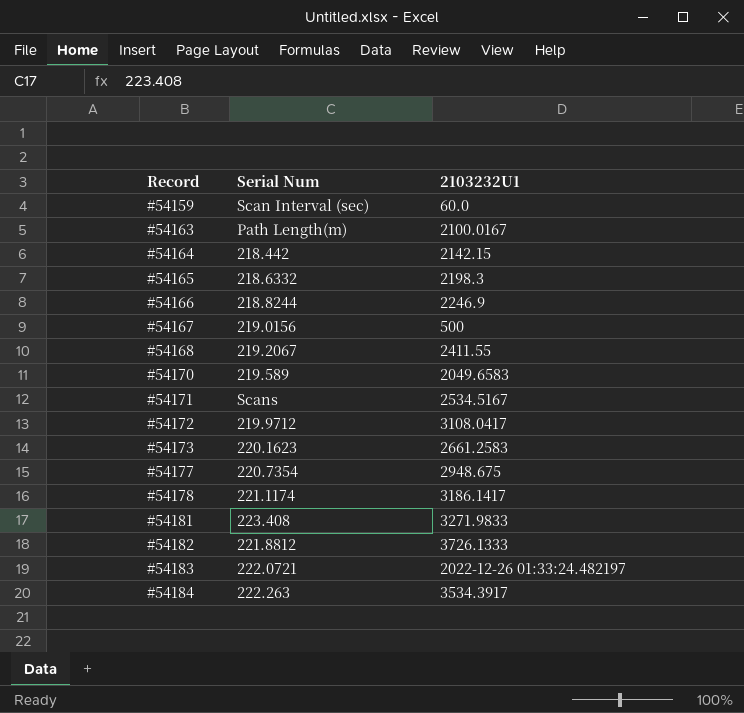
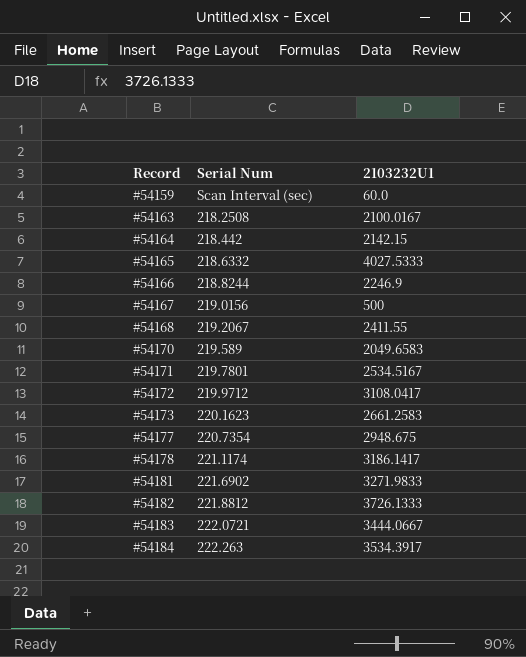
#54163 | Serial Num: Path Length(m) -> 218.2508
#54165 | 2103232U1: 2198.3 -> 4027.5333
#54171 | Serial Num: Scans -> 219.7801
#54181 | Serial Num: 223.408 -> 221.6902
#54183 | 2103232U1: 2022-12-26 01:33:24.482197 -> 3444.0667

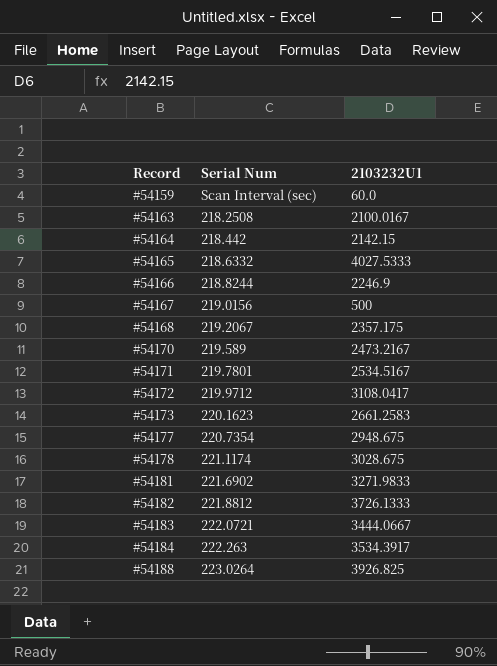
#54168 | 2103232U1: 2411.55 -> 2357.175
#54170 | 2103232U1: 2049.6583 -> 2473.2167
#54178 | 2103232U1: 3186.1417 -> 3028.675
row #54188: none -> 223.0264 | 3926.825

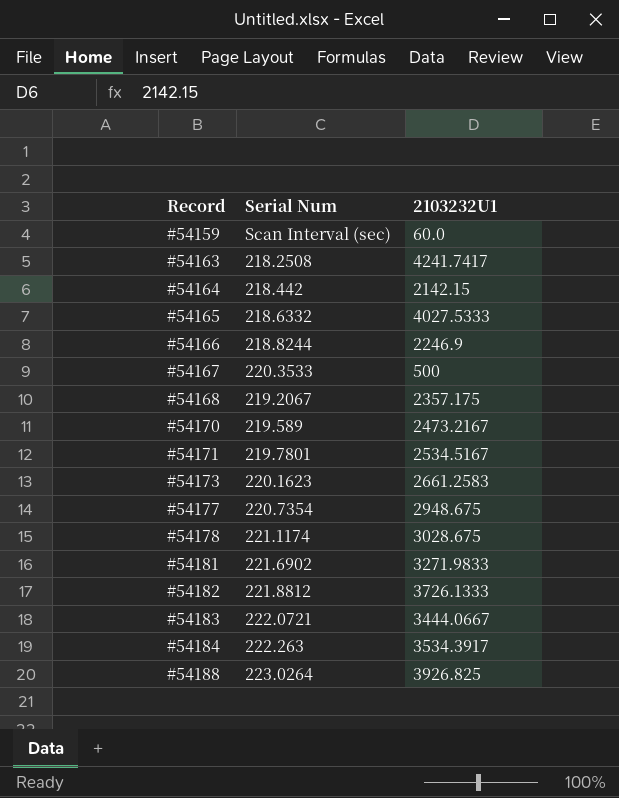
row #54172: 219.9712 | 3108.0417 -> none
#54163 | 2103232U1: 2100.0167 -> 4241.7417
#54167 | Serial Num: 219.0156 -> 220.3533

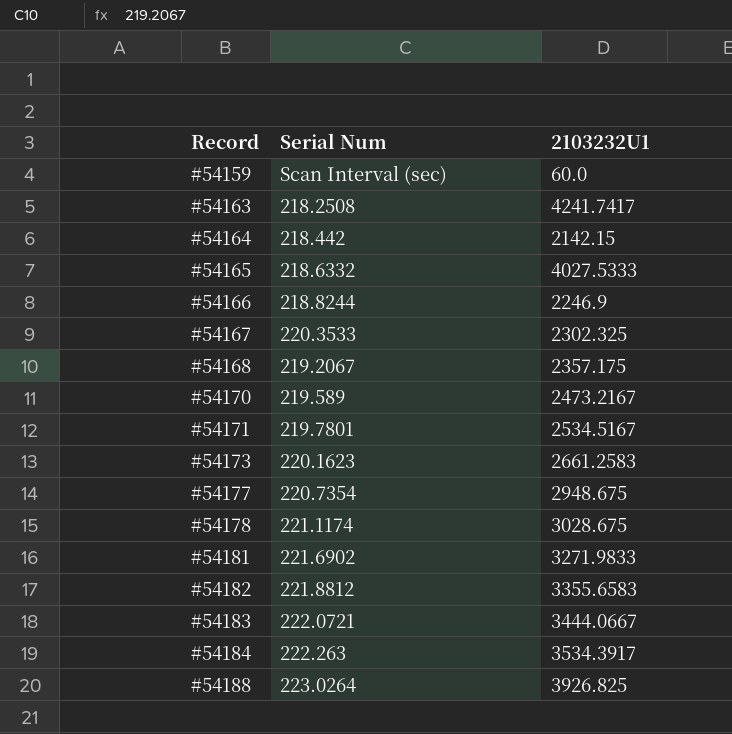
#54167 | 2103232U1: 500 -> 2302.325
#54182 | 2103232U1: 3726.1333 -> 3355.6583

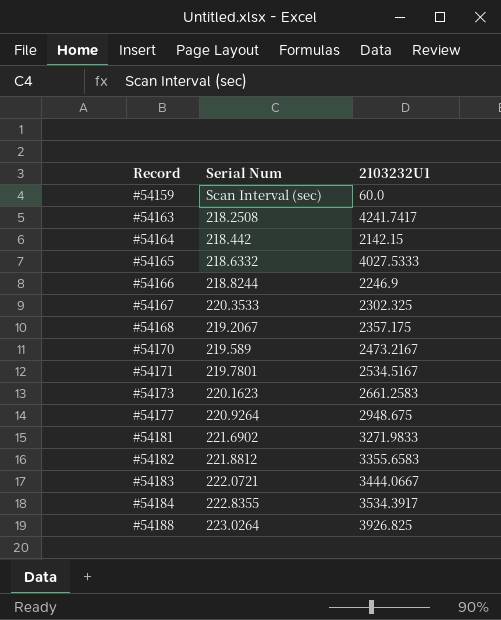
row #54178: 221.1174 | 3028.675 -> none
#54177 | Serial Num: 220.7354 -> 220.9264
#54184 | Serial Num: 222.263 -> 222.8355

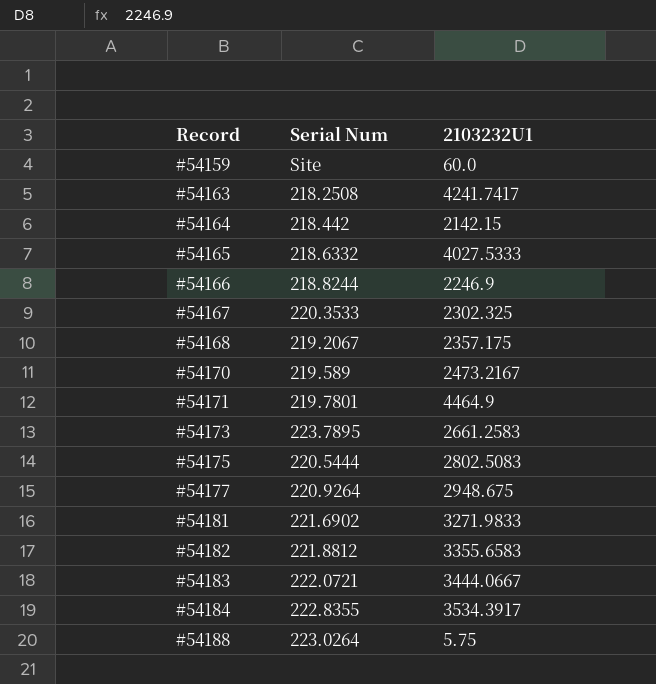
#54159 | Serial Num: Scan Interval (sec) -> Site
#54171 | 2103232U1: 2534.5167 -> 4464.9
#54173 | Serial Num: 220.1623 -> 223.7895
row #54175: none -> 220.5444 | 2802.5083
#54188 | 2103232U1: 3926.825 -> 5.75

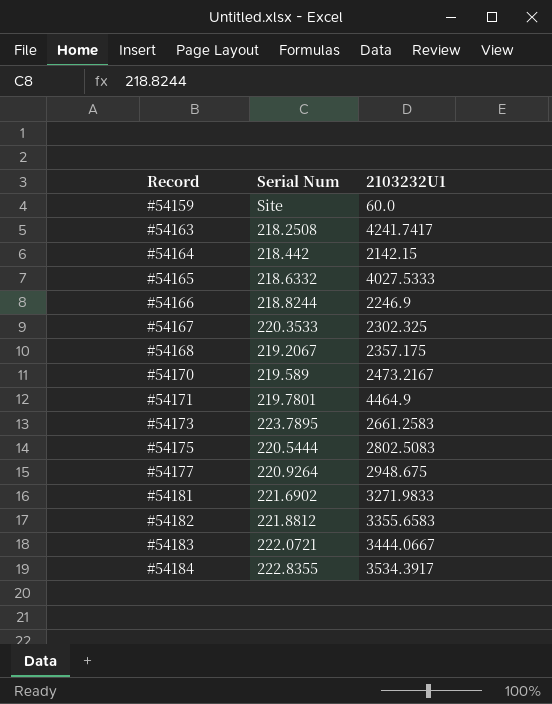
row #54188: 223.0264 | 5.75 -> none

